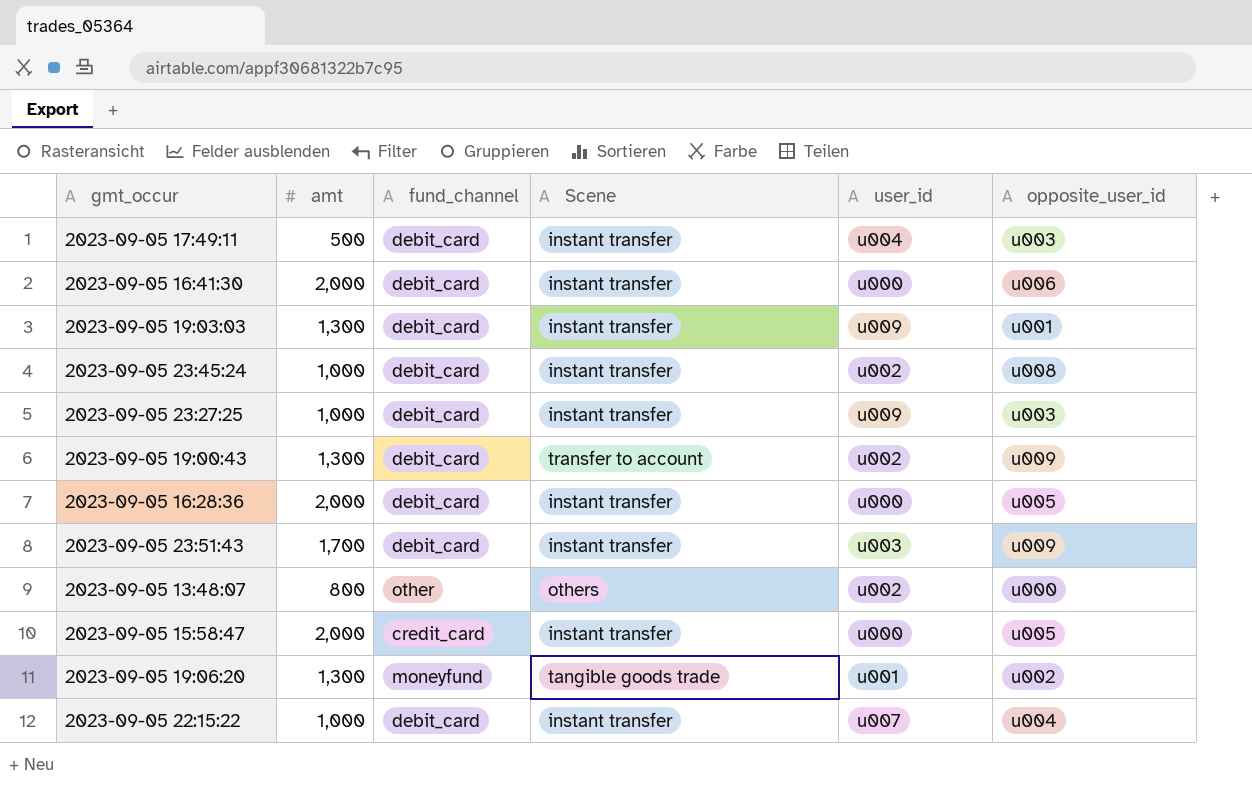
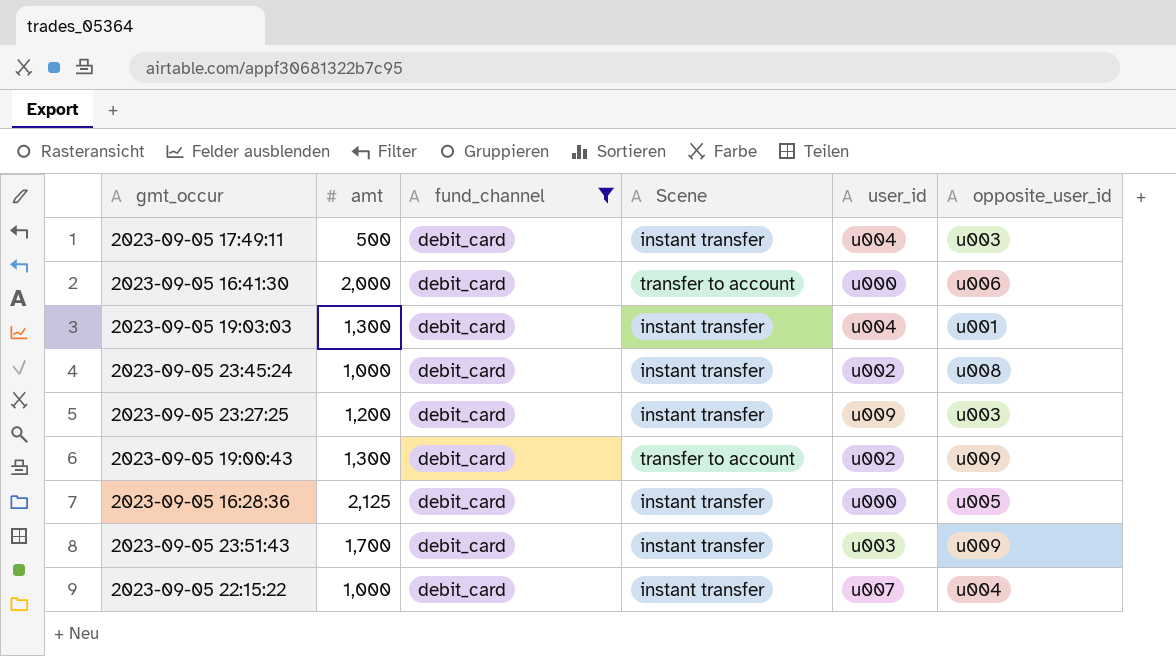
filter: none -> fund_channel = debit_card
2023-09-05 16:41:30 | Scene: instant transfer -> transfer to account
2023-09-05 19:03:03 | user_id: u009 -> u004
2023-09-05 23:27:25 | amt: 1,000 -> 1,200
2023-09-05 16:28:36 | amt: 2,000 -> 2,125

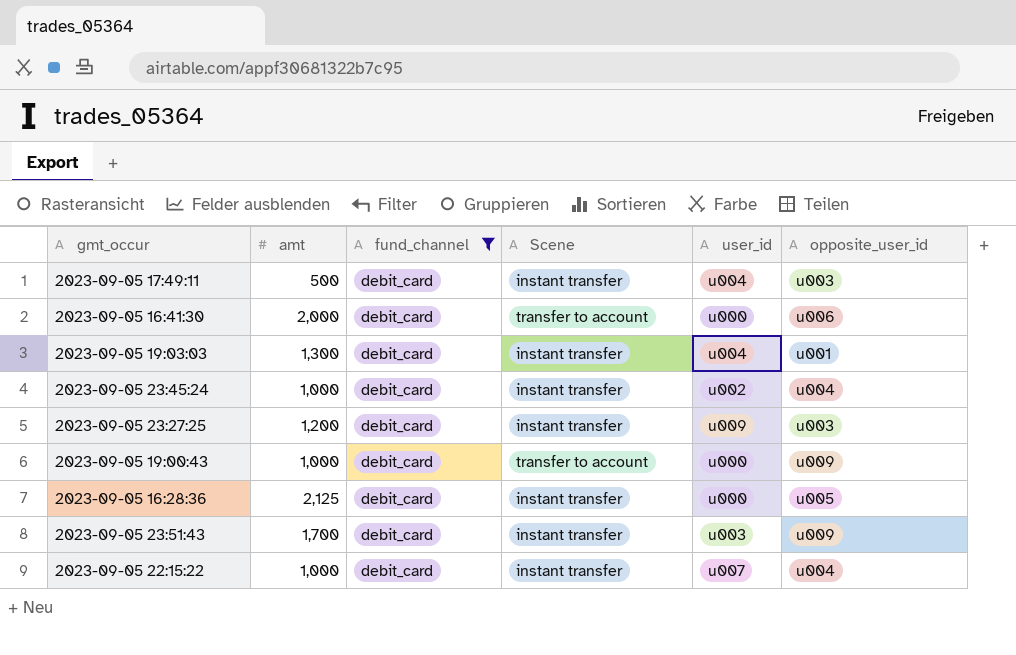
2023-09-05 23:45:24 | opposite_user_id: u008 -> u004
2023-09-05 19:00:43 | amt: 1,300 -> 1,000
2023-09-05 19:00:43 | user_id: u002 -> u000

